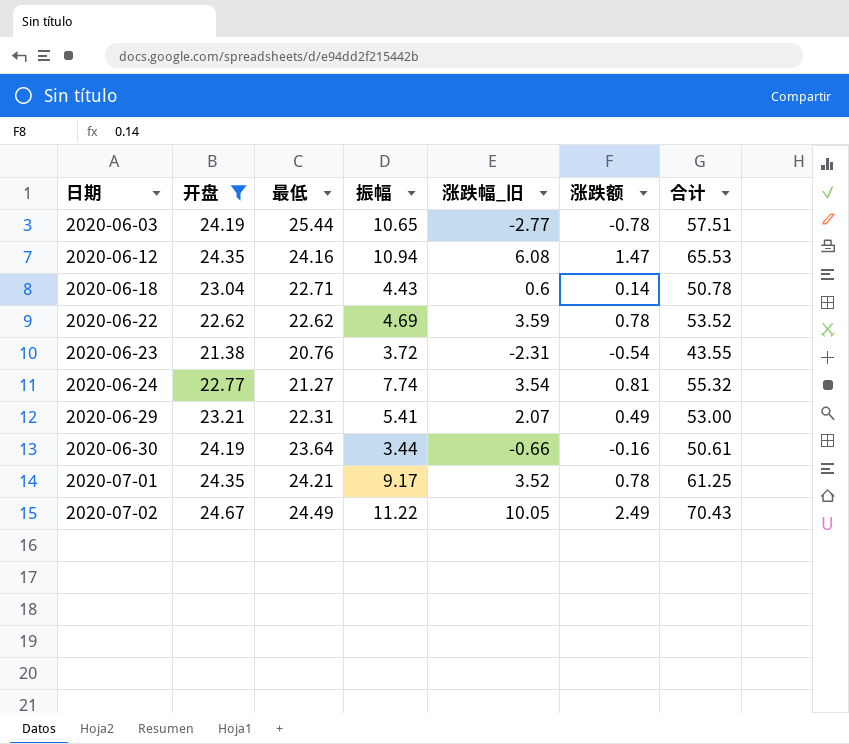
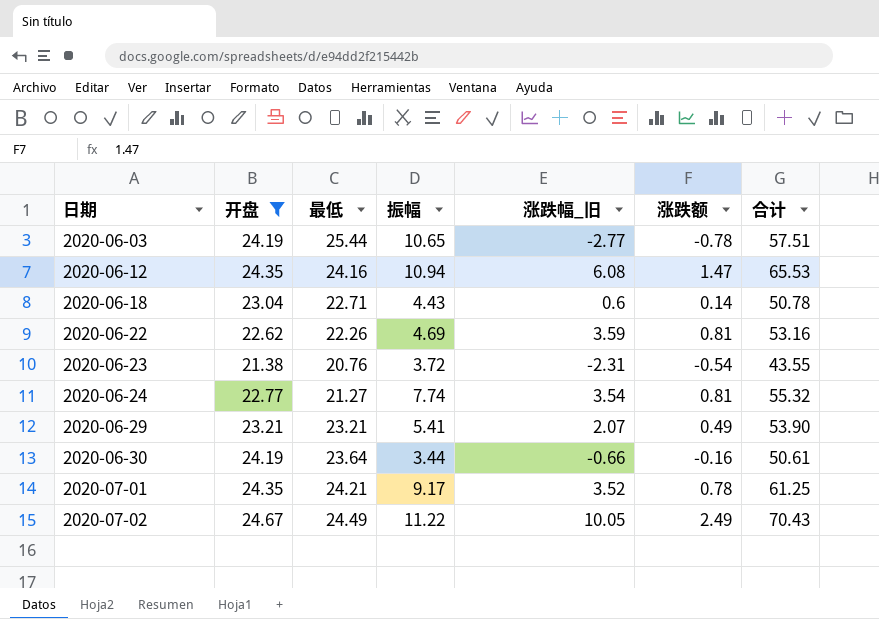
2020-06-22 | 最低: 22.62 -> 22.26
2020-06-22 | 涨跌额: 0.78 -> 0.81
2020-06-22 | 合计: 53.52 -> 53.16
2020-06-29 | 最低: 22.31 -> 23.21
2020-06-29 | 合计: 53.00 -> 53.90

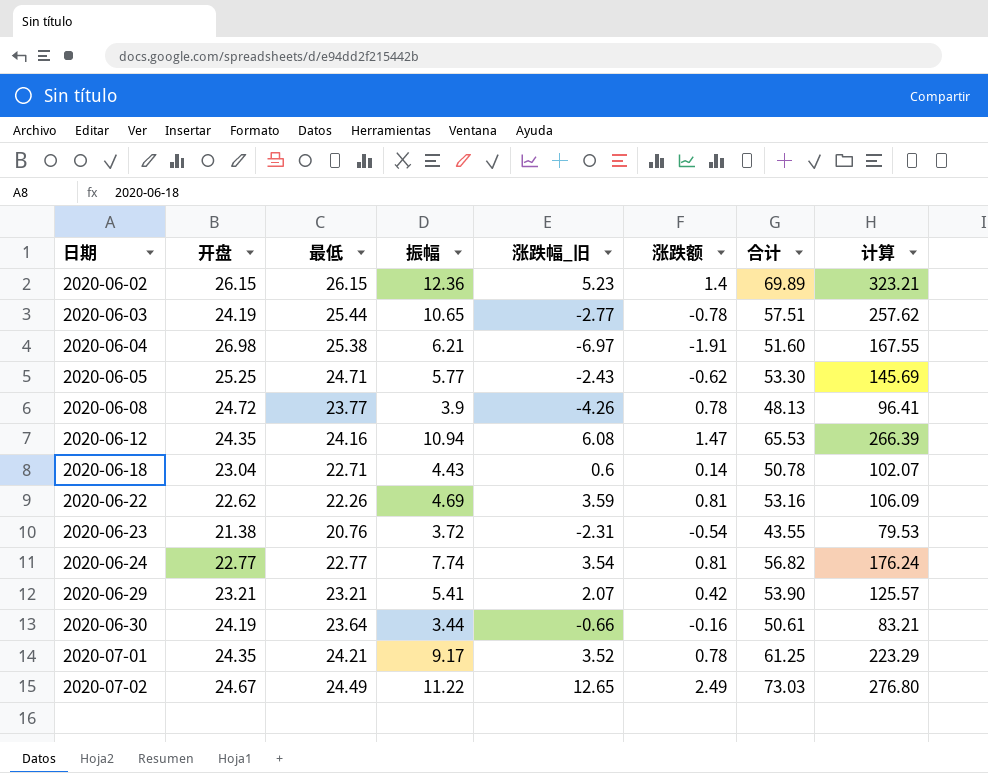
filter: 开盘 <= 24.67 -> none
column 计算 | formula: none -> [开盘] * [振幅]
2020-06-24 | 最低: 21.27 -> 22.77
2020-06-24 | 合计: 55.32 -> 56.82
2020-06-29 | 涨跌额: 0.49 -> 0.42
2020-07-02 | 涨跌幅_旧: 10.05 -> 12.65
2020-07-02 | 合计: 70.43 -> 73.03

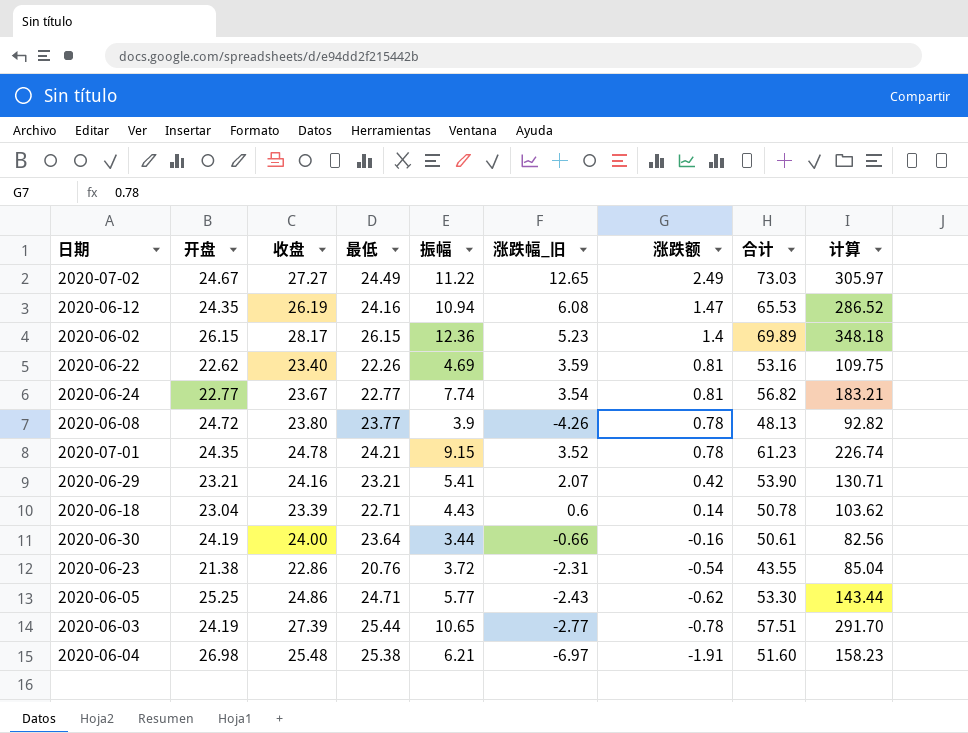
row order: 日期 ascending -> 涨跌额 descending
column 收盘 | position: none -> 3
column 计算 | formula: [开盘] * [振幅] -> [收盘] * [振幅]
2020-07-01 | 振幅: 9.17 -> 9.15
2020-07-01 | 合计: 61.25 -> 61.23

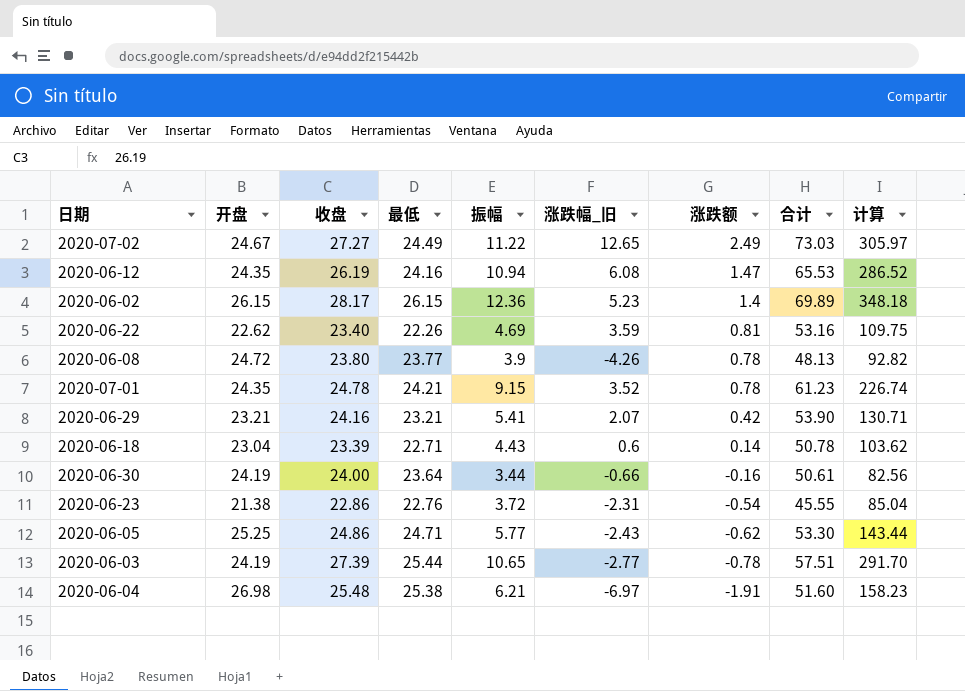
row 2020-06-24: 22.77 | 23.67 | 22.77 | 7.74 | 3.54 | 0.81 | 56.82 | 183.21 -> none
2020-06-23 | 最低: 20.76 -> 22.76
2020-06-23 | 合计: 43.55 -> 45.55

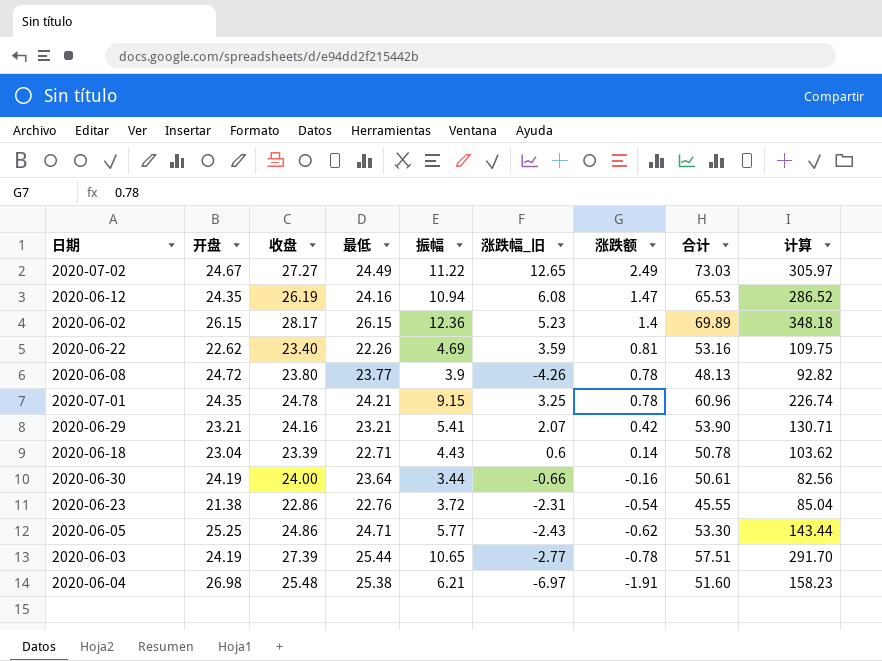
2020-07-01 | 涨跌幅_旧: 3.52 -> 3.25
2020-07-01 | 合计: 61.23 -> 60.96

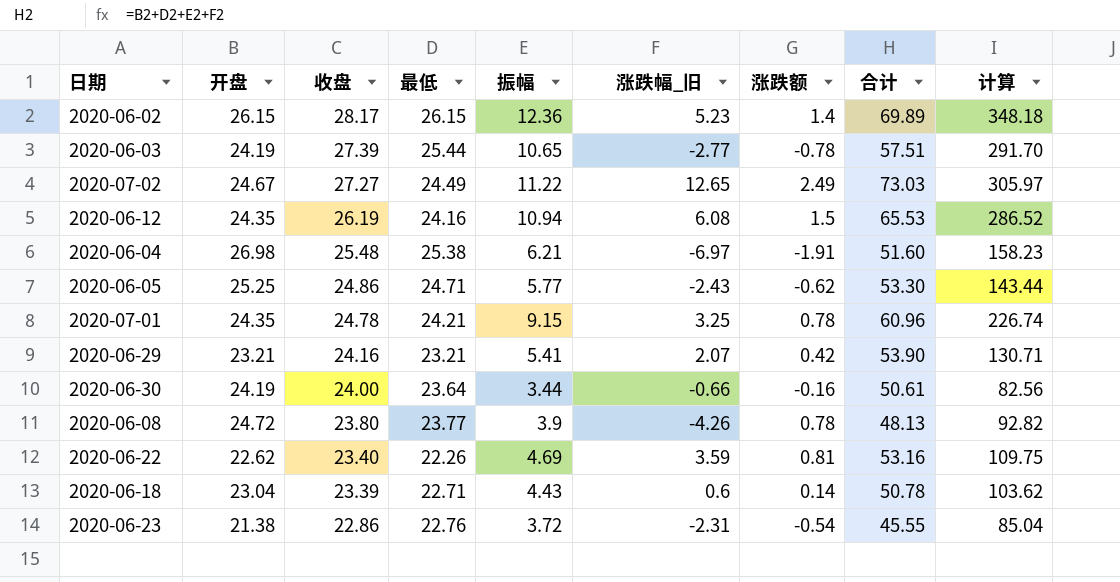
row order: 涨跌额 descending -> 收盘 descending
2020-06-12 | 涨跌额: 1.47 -> 1.5

